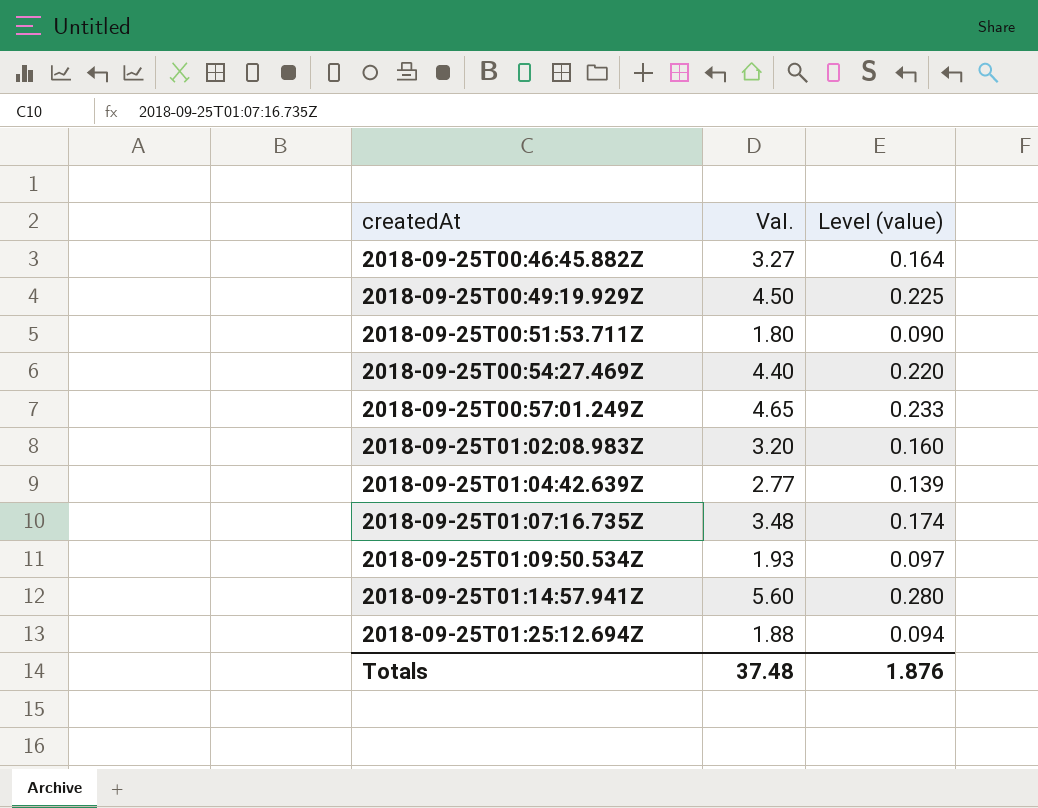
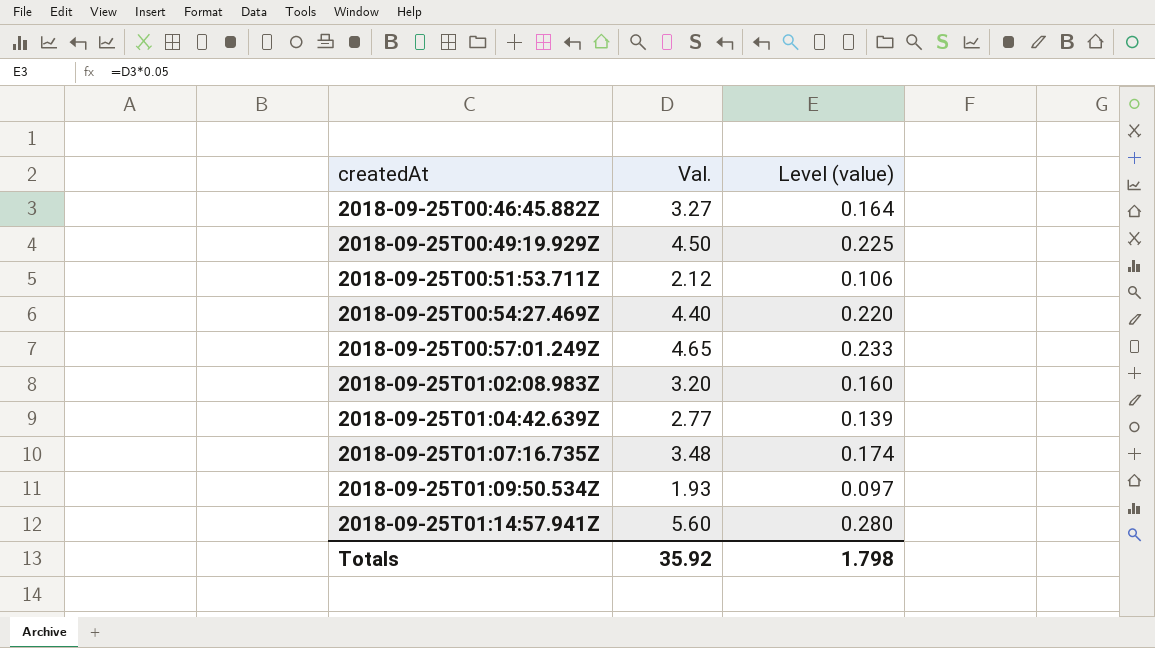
row 2018-09-25T01:25:12.694Z: 1.88 | 0.094 -> none
2018-09-25T00:51:53.711Z | Val.: 1.80 -> 2.12
2018-09-25T00:51:53.711Z | Level (value): 0.090 -> 0.106
Totals | Val.: 37.48 -> 35.92
Totals | Level (value): 1.876 -> 1.798

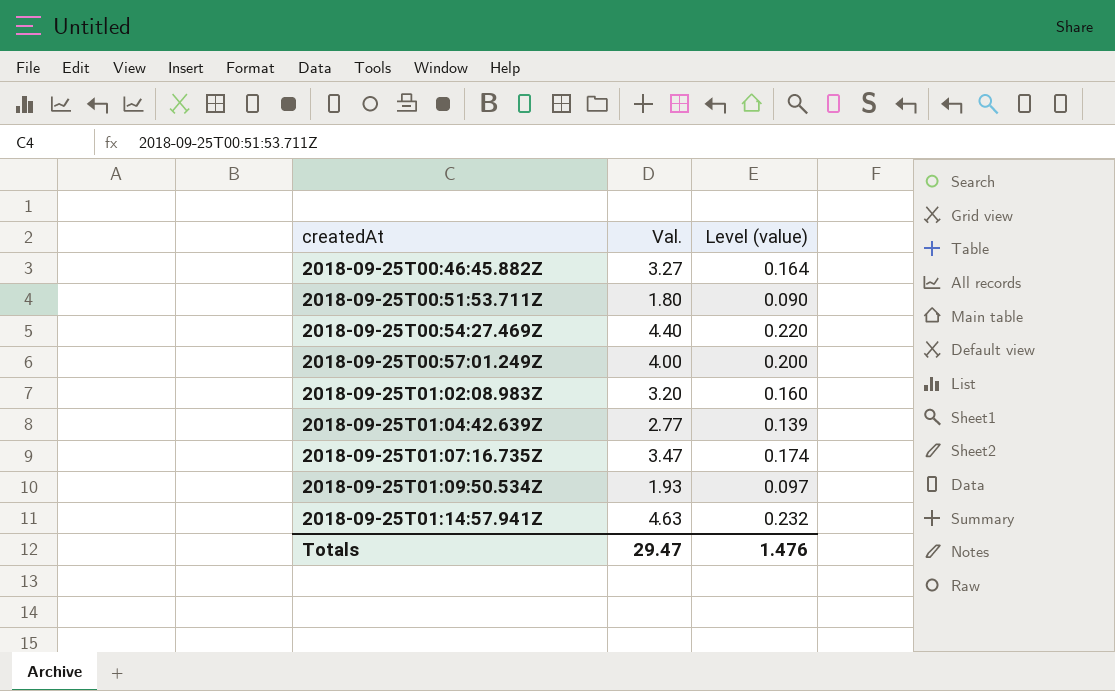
row 2018-09-25T00:49:19.929Z: 4.50 | 0.225 -> none
2018-09-25T00:51:53.711Z | Val.: 2.12 -> 1.80
2018-09-25T00:51:53.711Z | Level (value): 0.106 -> 0.090
2018-09-25T00:57:01.249Z | Val.: 4.65 -> 4.00
2018-09-25T00:57:01.249Z | Level (value): 0.233 -> 0.200
2018-09-25T01:07:16.735Z | Val.: 3.48 -> 3.47
2018-09-25T01:14:57.941Z | Val.: 5.60 -> 4.63
2018-09-25T01:14:57.941Z | Level (value): 0.280 -> 0.232
Totals | Val.: 35.92 -> 29.47
Totals | Level (value): 1.798 -> 1.476

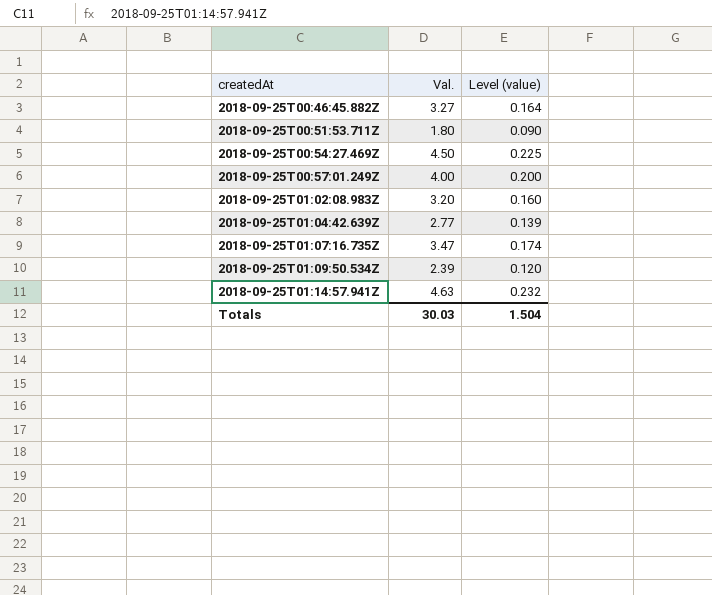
2018-09-25T00:54:27.469Z | Val.: 4.40 -> 4.50
2018-09-25T00:54:27.469Z | Level (value): 0.220 -> 0.225
2018-09-25T01:09:50.534Z | Val.: 1.93 -> 2.39
2018-09-25T01:09:50.534Z | Level (value): 0.097 -> 0.120
Totals | Val.: 29.47 -> 30.03
Totals | Level (value): 1.476 -> 1.504

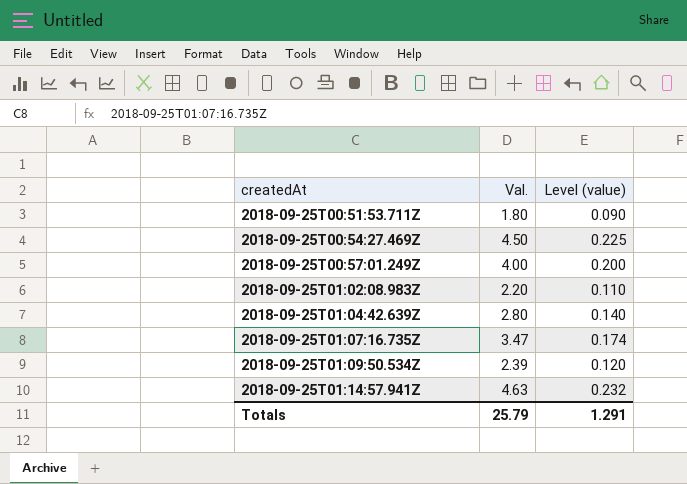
row 2018-09-25T00:46:45.882Z: 3.27 | 0.164 -> none
2018-09-25T01:02:08.983Z | Val.: 3.20 -> 2.20
2018-09-25T01:02:08.983Z | Level (value): 0.160 -> 0.110
2018-09-25T01:04:42.639Z | Val.: 2.77 -> 2.80
2018-09-25T01:04:42.639Z | Level (value): 0.139 -> 0.140
Totals | Val.: 30.03 -> 25.79
Totals | Level (value): 1.504 -> 1.291

